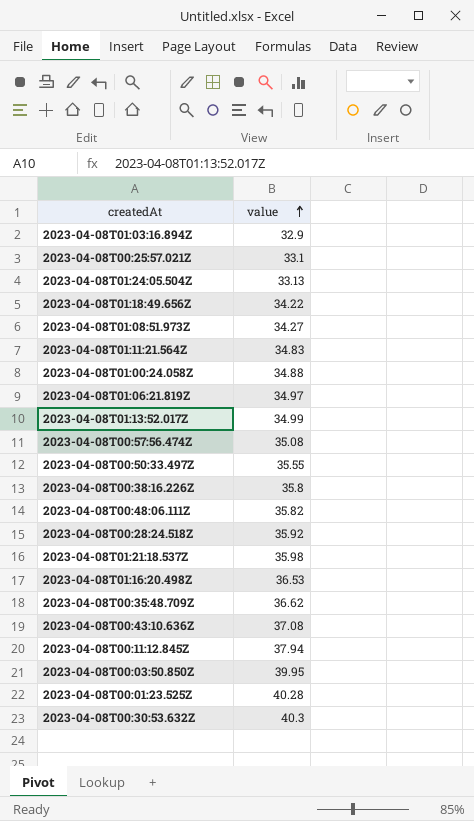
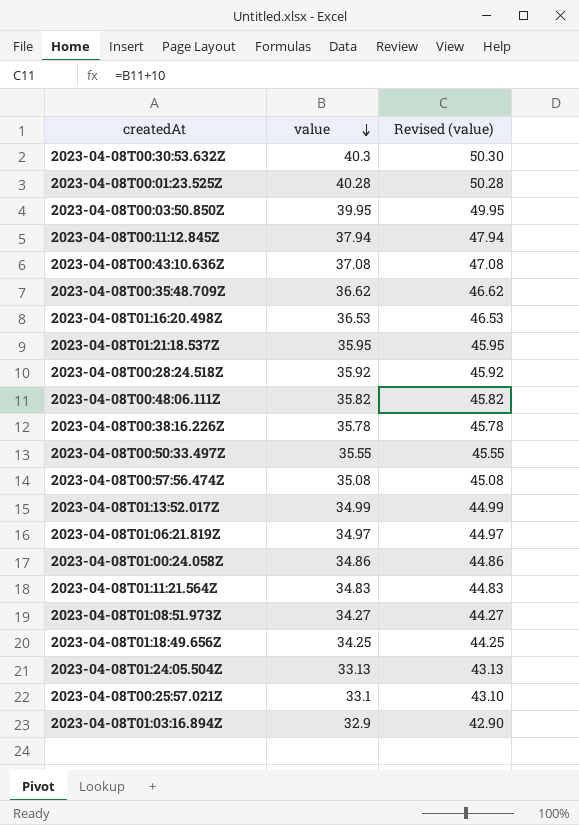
row order: value ascending -> value descending
column Revised (value) | formula: none -> [value] + 10
2023-04-08T01:21:18.537Z | value: 35.98 -> 35.95
2023-04-08T00:38:16.226Z | value: 35.8 -> 35.78
2023-04-08T01:00:24.058Z | value: 34.88 -> 34.86
2023-04-08T01:18:49.656Z | value: 34.22 -> 34.25

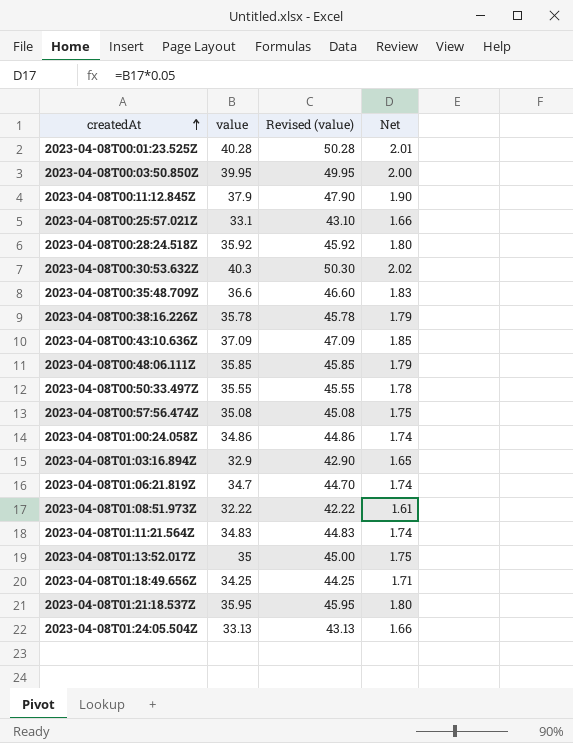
row order: value descending -> createdAt ascending
column Net | formula: none -> [value] * 0.05
row 2023-04-08T01:16:20.498Z: 36.53 | 46.53 -> none
2023-04-08T00:11:12.845Z | value: 37.94 -> 37.9
2023-04-08T00:11:12.845Z | Revised (value): 47.94 -> 47.90
2023-04-08T00:35:48.709Z | value: 36.62 -> 36.6
2023-04-08T00:35:48.709Z | Revised (value): 46.62 -> 46.60
2023-04-08T00:43:10.636Z | value: 37.08 -> 37.09
2023-04-08T00:43:10.636Z | Revised (value): 47.08 -> 47.09
2023-04-08T00:48:06.111Z | value: 35.82 -> 35.85
2023-04-08T00:48:06.111Z | Revised (value): 45.82 -> 45.85
2023-04-08T01:06:21.819Z | value: 34.97 -> 34.7
2023-04-08T01:06:21.819Z | Revised (value): 44.97 -> 44.70
2023-04-08T01:08:51.973Z | value: 34.27 -> 32.22
2023-04-08T01:08:51.973Z | Revised (value): 44.27 -> 42.22
2023-04-08T01:13:52.017Z | value: 34.99 -> 35
2023-04-08T01:13:52.017Z | Revised (value): 44.99 -> 45.00

